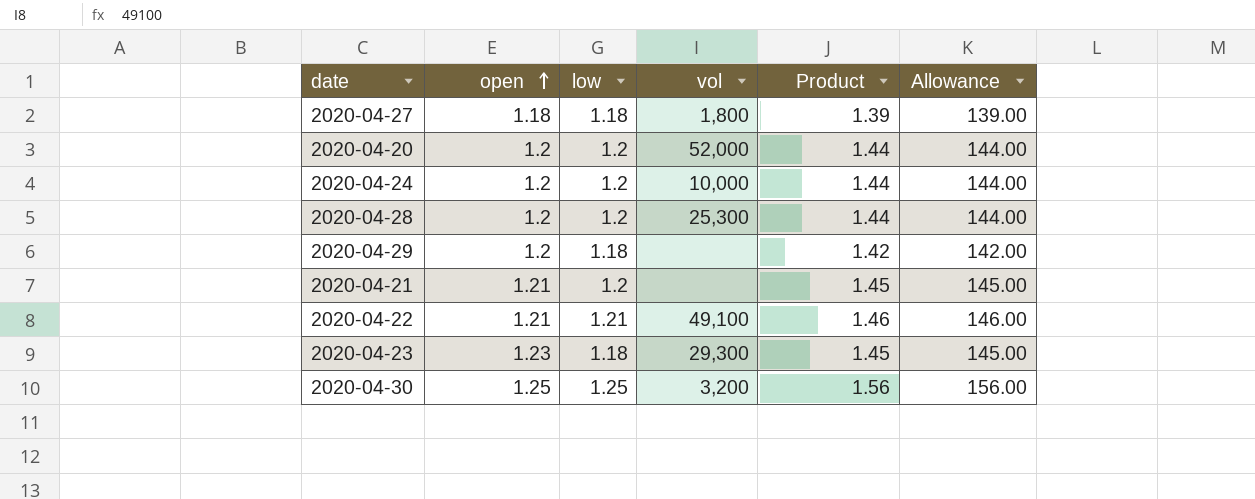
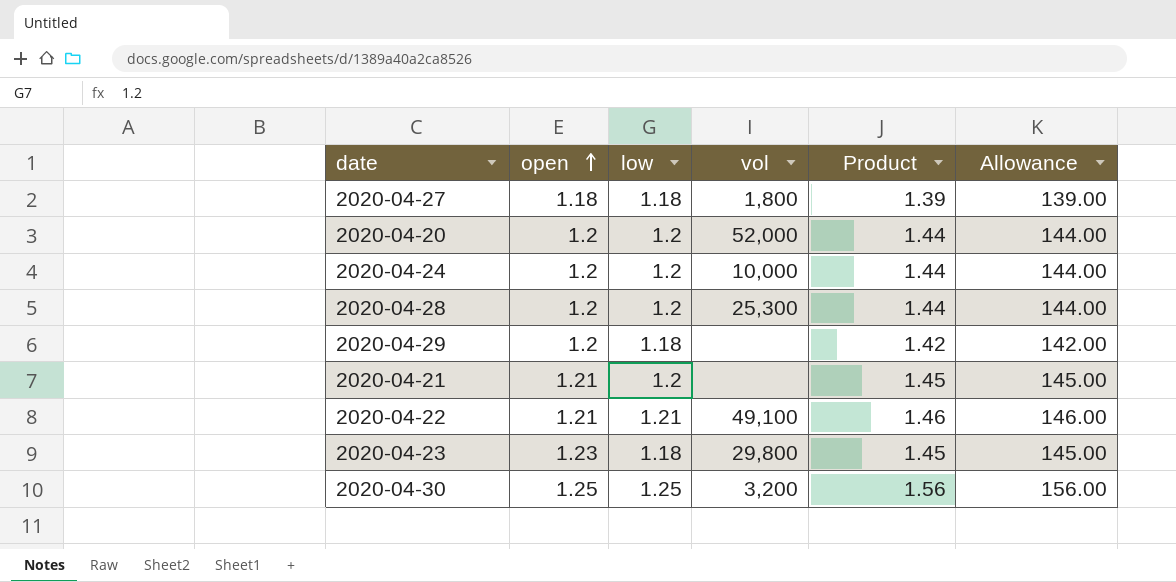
2020-04-23 | vol: 29,300 -> 29,800

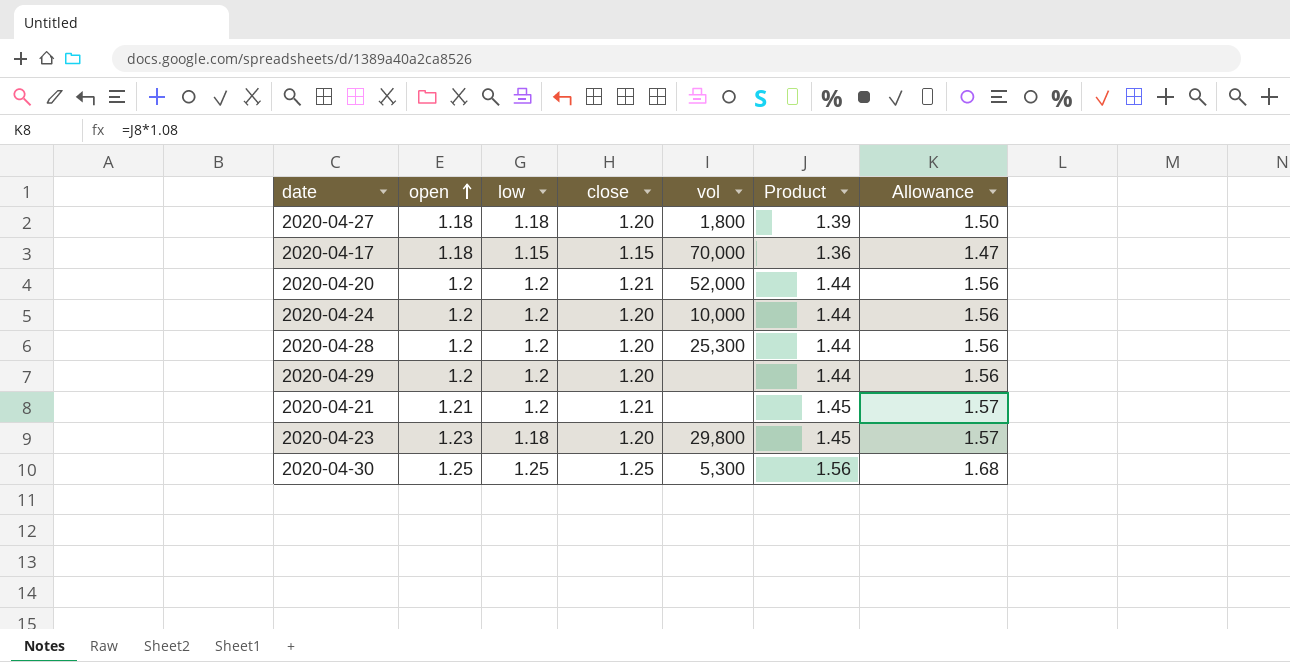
column close | position: none -> 4
column Allowance | formula: [Product] * 100 -> [Product] * 1.08
row 2020-04-22: 1.21 | 1.21 | 49,100 | 1.46 | 146.00 -> none
row 2020-04-17: none -> 1.18 | 1.15 | 1.15 | 70,000 | 1.36 | 1.47
2020-04-29 | low: 1.18 -> 1.2
2020-04-29 | Product: 1.42 -> 1.44
2020-04-30 | vol: 3,200 -> 5,300

